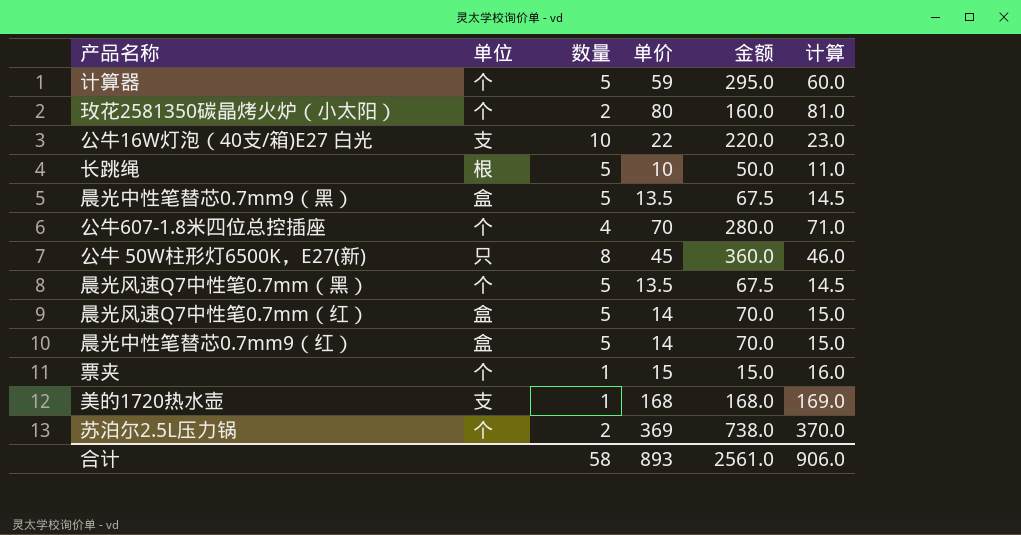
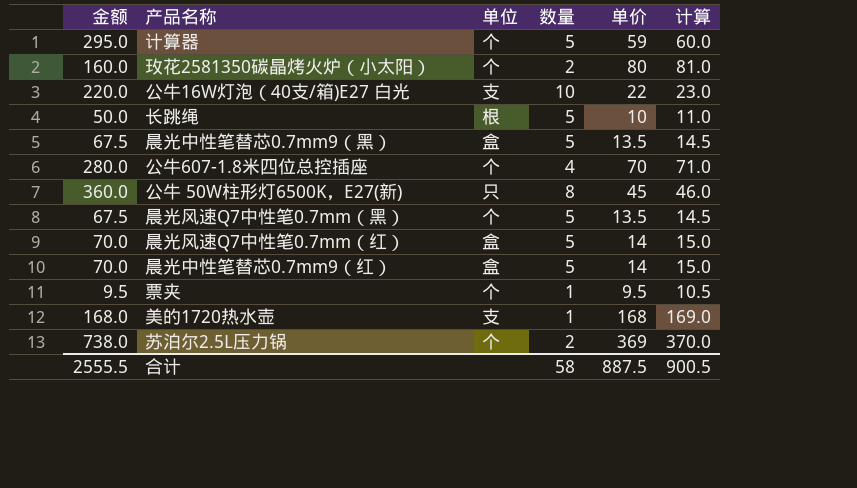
column 金额 | position: 5 -> 1
票夹 | 金额: 15.0 -> 9.5
票夹 | 单价: 15 -> 9.5
票夹 | 计算: 16.0 -> 10.5
合计 | 金额: 2561.0 -> 2555.5
合计 | 单价: 893 -> 887.5
合计 | 计算: 906.0 -> 900.5

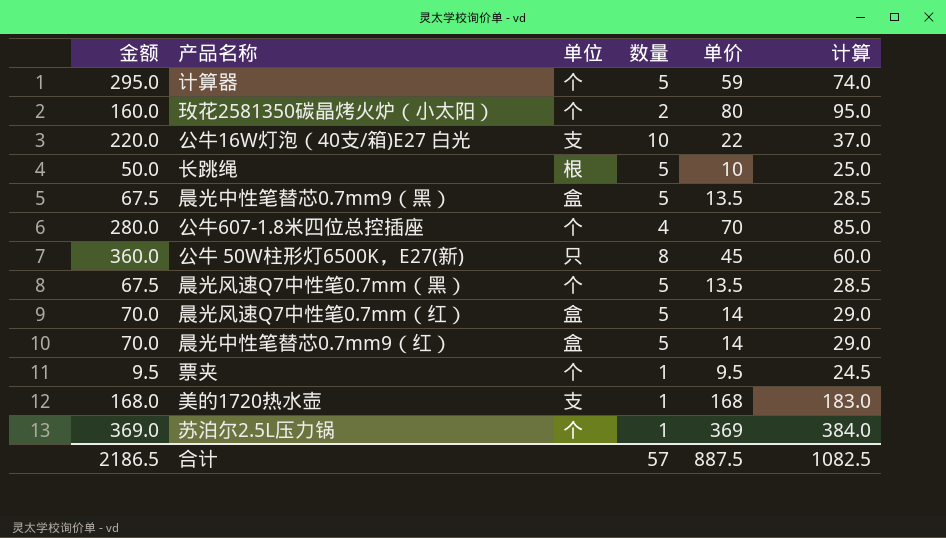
column 计算 | formula: [单价] + 1 -> [单价] + 15
苏泊尔2.5L压力锅 | 金额: 738.0 -> 369.0
苏泊尔2.5L压力锅 | 数量: 2 -> 1
合计 | 金额: 2555.5 -> 2186.5
合计 | 数量: 58 -> 57
合计 | 计算: 900.5 -> 1082.5

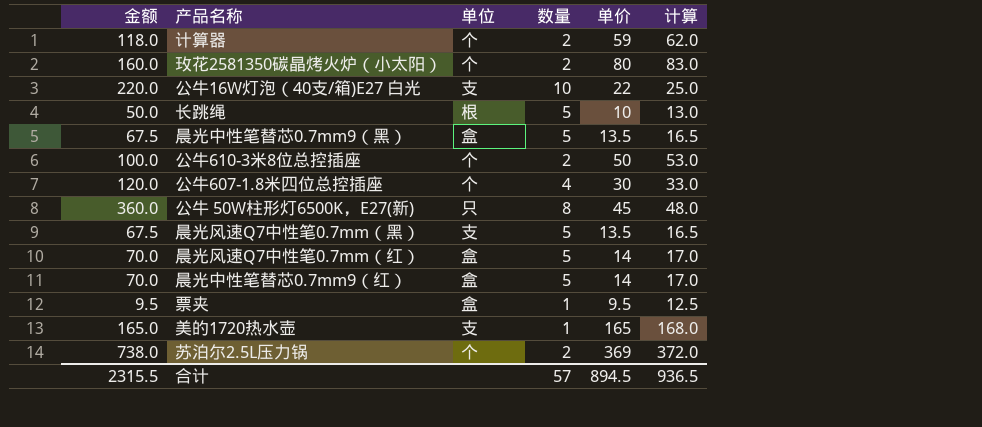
column 计算 | formula: [单价] + 15 -> [单价] + 3
计算器 | 金额: 295.0 -> 118.0
计算器 | 数量: 5 -> 2
row 公牛610-3米8位总控插座: none -> 100.0 | 个 | 2 | 50 | 53.0
公牛607-1.8米四位总控插座 | 金额: 280.0 -> 120.0
公牛607-1.8米四位总控插座 | 单价: 70 -> 30
晨光风速Q7中性笔0.7mm（黑） | 单位: 个 -> 支
票夹 | 单位: 个 -> 盒
美的1720热水壶 | 金额: 168.0 -> 165.0
美的1720热水壶 | 单价: 168 -> 165
苏泊尔2.5L压力锅 | 金额: 369.0 -> 738.0
苏泊尔2.5L压力锅 | 数量: 1 -> 2
合计 | 金额: 2186.5 -> 2315.5
合计 | 单价: 887.5 -> 894.5
合计 | 计算: 1082.5 -> 936.5

